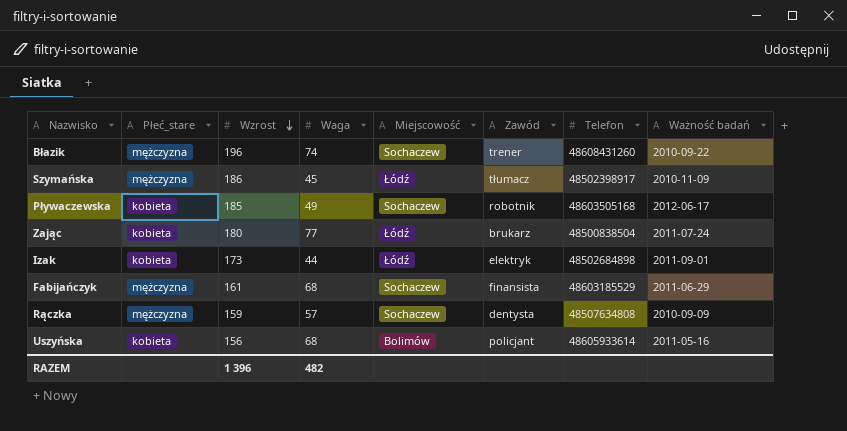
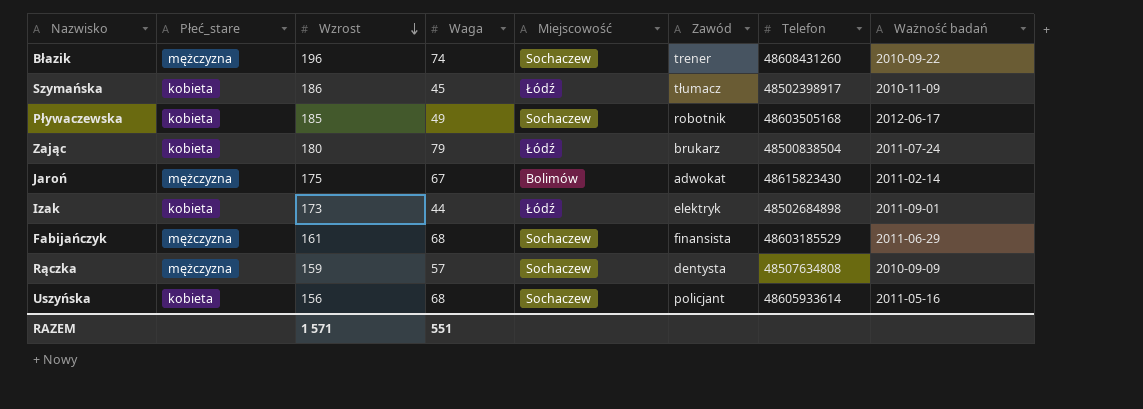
Szymańska | Płeć_stare: mężczyzna -> kobieta
Zając | Waga: 77 -> 79
row Jaroń: none -> mężczyzna | 175 | 67 | Bolimów | adwokat | 48615823430 | 2011-02-14
Uszyńska | Miejscowość: Bolimów -> Sochaczew
RAZEM | Wzrost: 1 396 -> 1 571
RAZEM | Waga: 482 -> 551

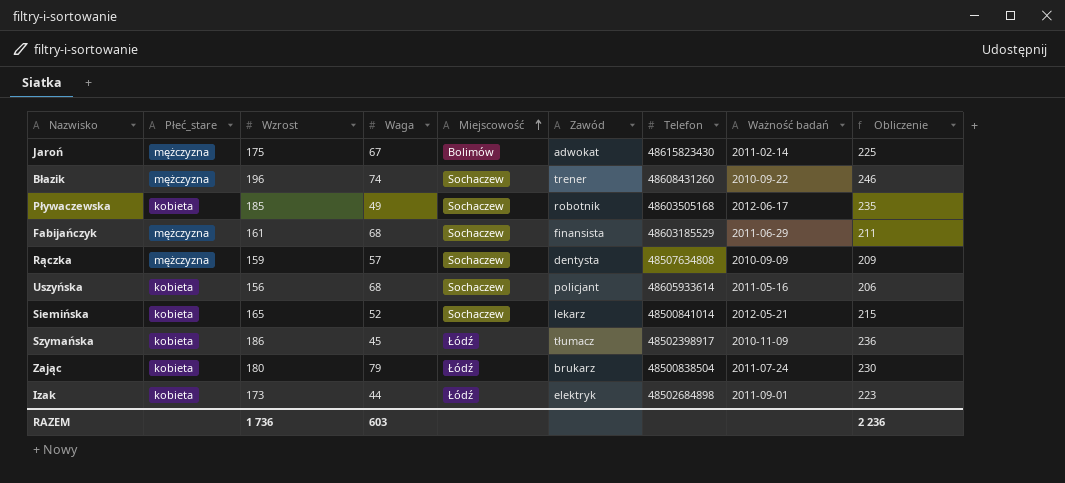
row order: Wzrost descending -> Miejscowość ascending
column Obliczenie | formula: none -> [Wzrost] + 50
row Siemińska: none -> kobieta | 165 | 52 | Sochaczew | lekarz | 48500841014 | 2012-05-21 | 215
RAZEM | Wzrost: 1 571 -> 1 736
RAZEM | Waga: 551 -> 603

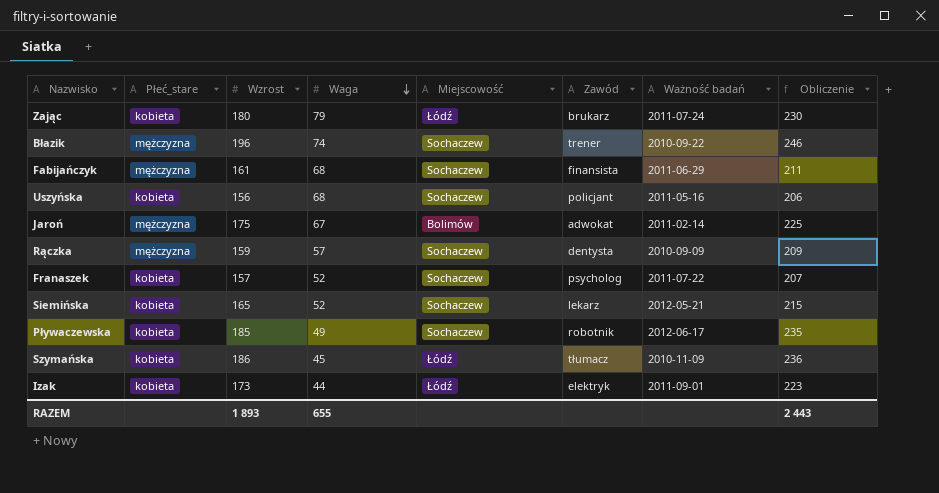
row order: Miejscowość ascending -> Waga descending
column Telefon | position: 7 -> none
row Franaszek: none -> kobieta | 157 | 52 | Sochaczew | psycholog | 2011-07-22 | 207
RAZEM | Wzrost: 1 736 -> 1 893
RAZEM | Waga: 603 -> 655
RAZEM | Obliczenie: 2 236 -> 2 443

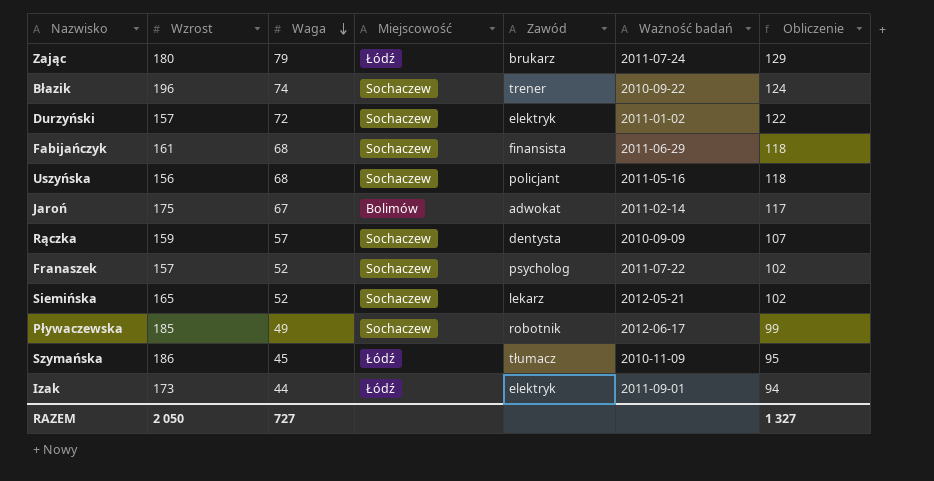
column Płeć_stare | position: 2 -> none
column Obliczenie | formula: [Wzrost] + 50 -> [Waga] + 50
row Durzyński: none -> 157 | 72 | Sochaczew | elektryk | 2011-01-02 | 122
RAZEM | Wzrost: 1 893 -> 2 050
RAZEM | Waga: 655 -> 727
RAZEM | Obliczenie: 2 443 -> 1 327

